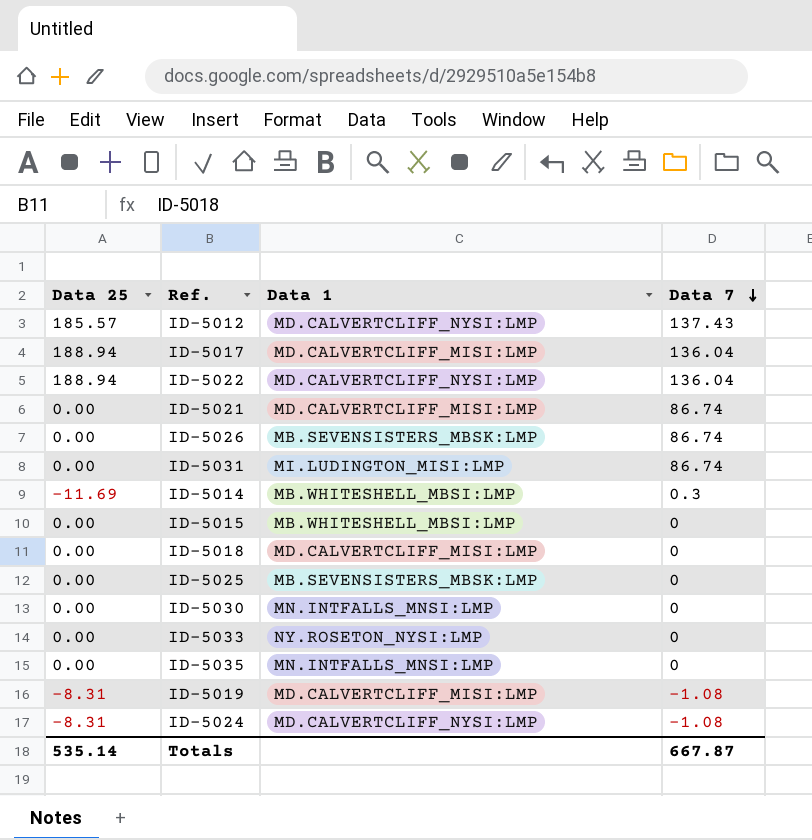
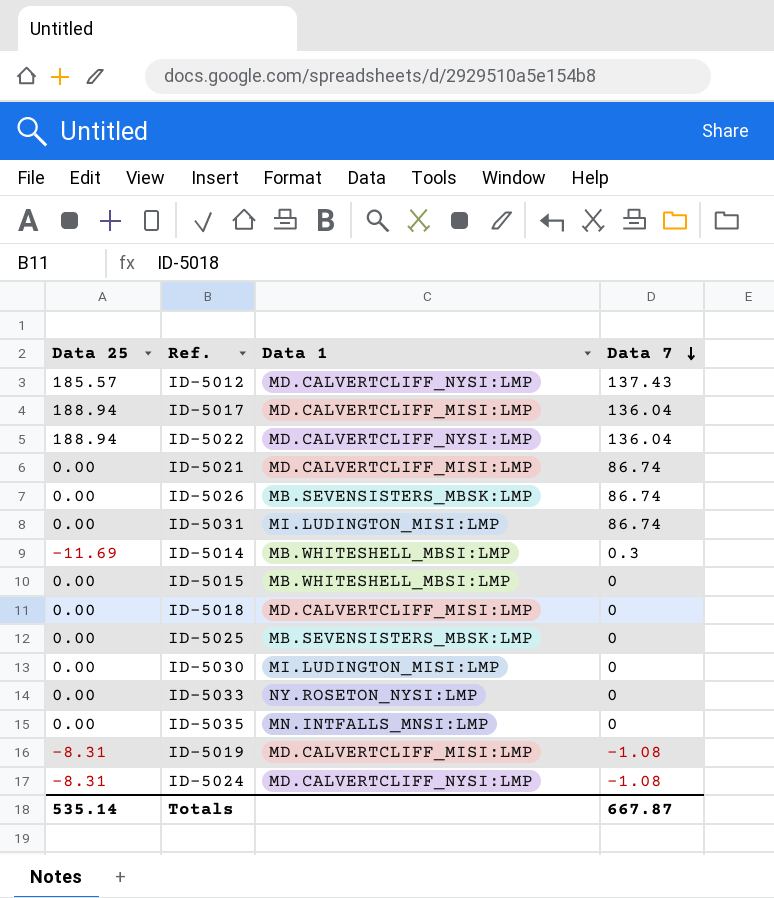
ID-5030 | Data 1: MN.INTFALLS_MNSI:LMP -> MI.LUDINGTON_MISI:LMP

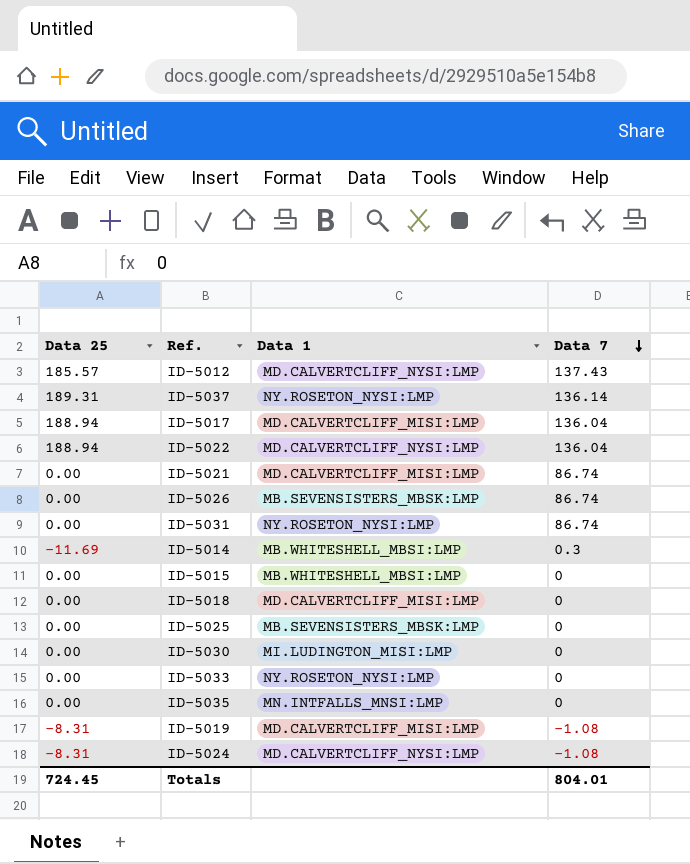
row ID-5037: none -> 189.31 | NY.ROSETON_NYSI:LMP | 136.14
ID-5031 | Data 1: MI.LUDINGTON_MISI:LMP -> NY.ROSETON_NYSI:LMP
Totals | Data 25: 535.14 -> 724.45
Totals | Data 7: 667.87 -> 804.01

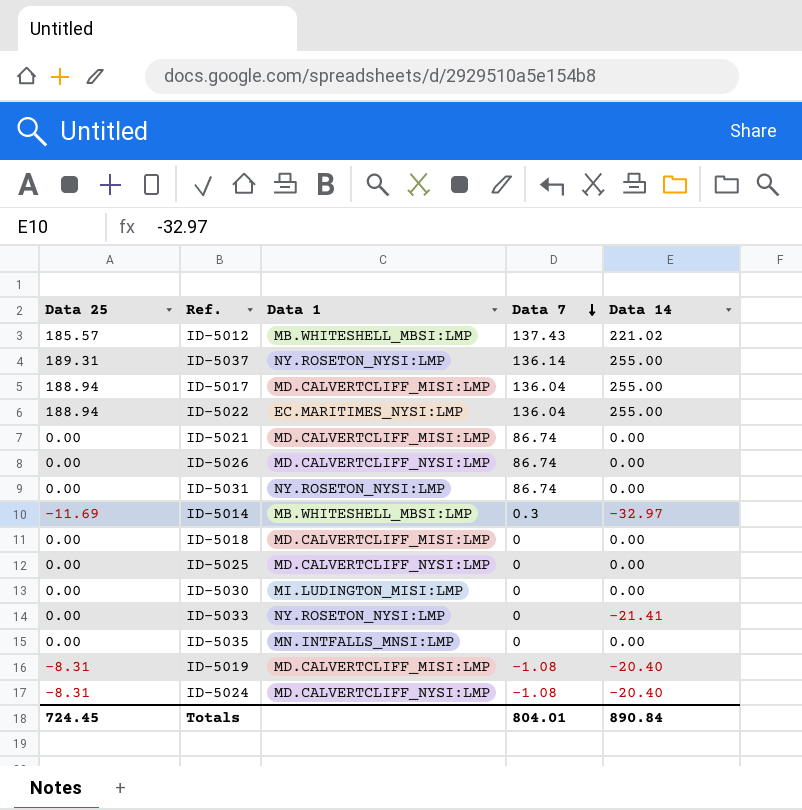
column Data 14 | position: none -> 5
row ID-5015: 0.00 | MB.WHITESHELL_MBSI:LMP | 0 -> none
ID-5012 | Data 1: MD.CALVERTCLIFF_NYSI:LMP -> MB.WHITESHELL_MBSI:LMP
ID-5022 | Data 1: MD.CALVERTCLIFF_NYSI:LMP -> EC.MARITIMES_NYSI:LMP
ID-5026 | Data 1: MB.SEVENSISTERS_MBSK:LMP -> MD.CALVERTCLIFF_NYSI:LMP
ID-5025 | Data 1: MB.SEVENSISTERS_MBSK:LMP -> MD.CALVERTCLIFF_NYSI:LMP

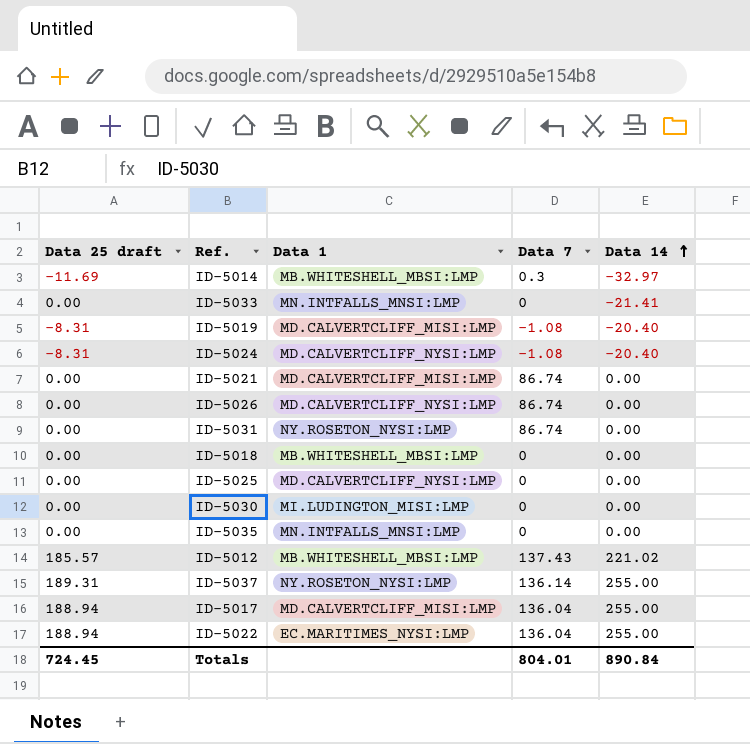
row order: Data 7 descending -> Data 14 ascending
column name: Data 25 -> Data 25 draft
ID-5033 | Data 1: NY.ROSETON_NYSI:LMP -> MN.INTFALLS_MNSI:LMP
ID-5018 | Data 1: MD.CALVERTCLIFF_MISI:LMP -> MB.WHITESHELL_MBSI:LMP

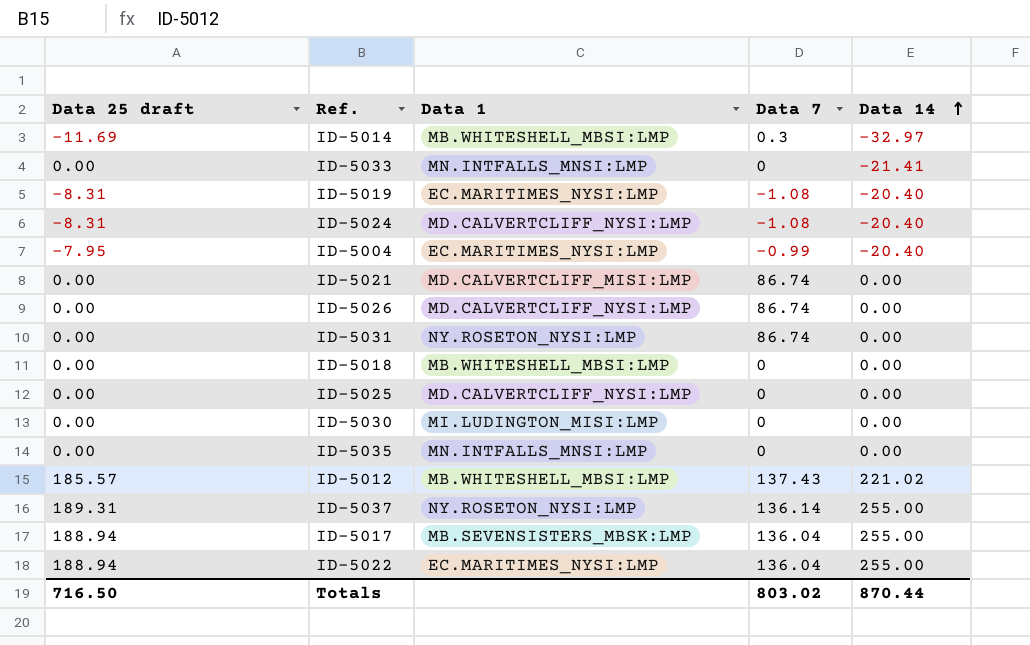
ID-5019 | Data 1: MD.CALVERTCLIFF_MISI:LMP -> EC.MARITIMES_NYSI:LMP
row ID-5004: none -> -7.95 | EC.MARITIMES_NYSI:LMP | -0.99 | -20.40
ID-5017 | Data 1: MD.CALVERTCLIFF_MISI:LMP -> MB.SEVENSISTERS_MBSK:LMP
Totals | Data 25 draft: 724.45 -> 716.50
Totals | Data 7: 804.01 -> 803.02
Totals | Data 14: 890.84 -> 870.44

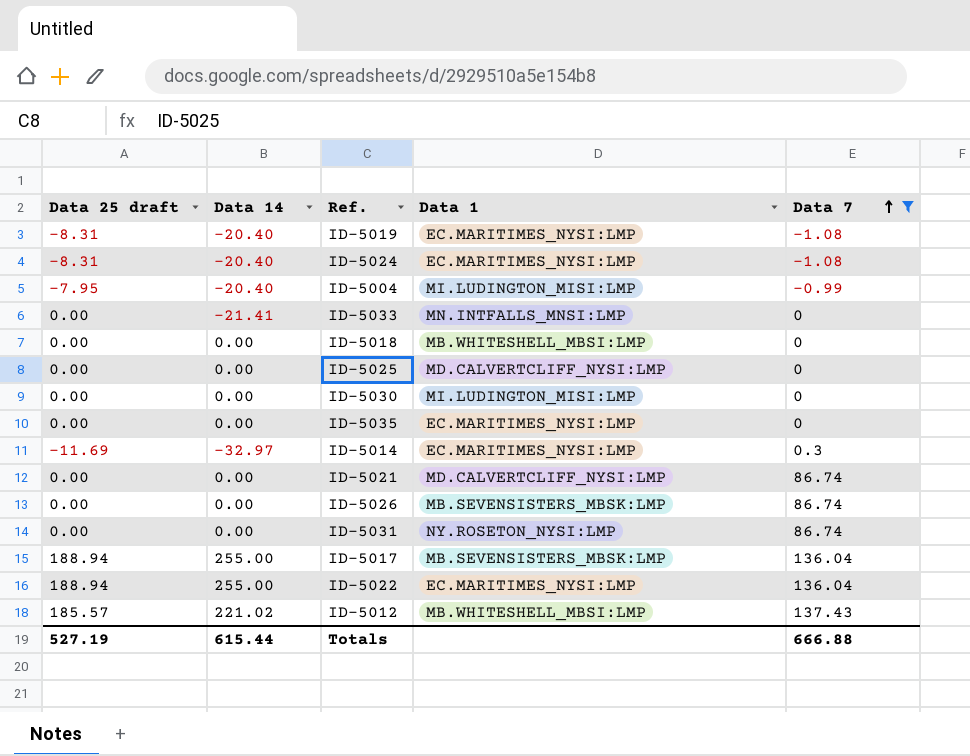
filter: none -> Data 7 != 136.14
row order: Data 14 ascending -> Data 7 ascending
column Data 14 | position: 5 -> 2
ID-5024 | Data 1: MD.CALVERTCLIFF_NYSI:LMP -> EC.MARITIMES_NYSI:LMP
ID-5004 | Data 1: EC.MARITIMES_NYSI:LMP -> MI.LUDINGTON_MISI:LMP
ID-5035 | Data 1: MN.INTFALLS_MNSI:LMP -> EC.MARITIMES_NYSI:LMP
ID-5014 | Data 1: MB.WHITESHELL_MBSI:LMP -> EC.MARITIMES_NYSI:LMP
ID-5021 | Data 1: MD.CALVERTCLIFF_MISI:LMP -> MD.CALVERTCLIFF_NYSI:LMP
ID-5026 | Data 1: MD.CALVERTCLIFF_NYSI:LMP -> MB.SEVENSISTERS_MBSK:LMP
Totals | Data 25 draft: 716.50 -> 527.19
Totals | Data 14: 870.44 -> 615.44
Totals | Data 7: 803.02 -> 666.88

